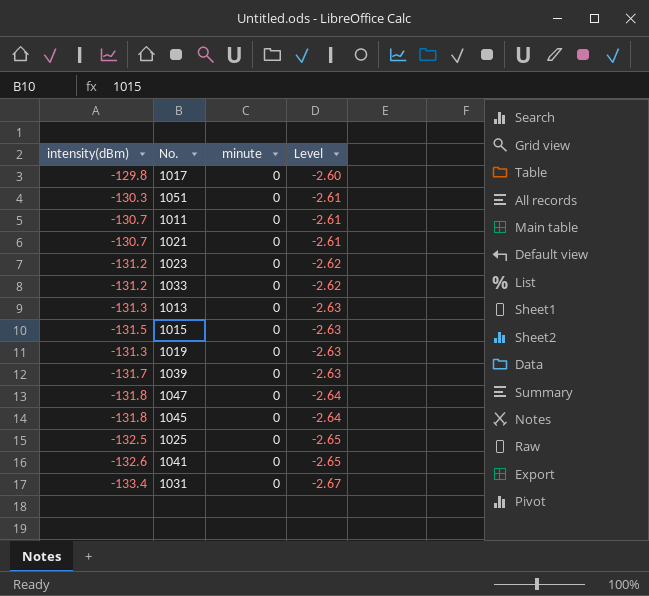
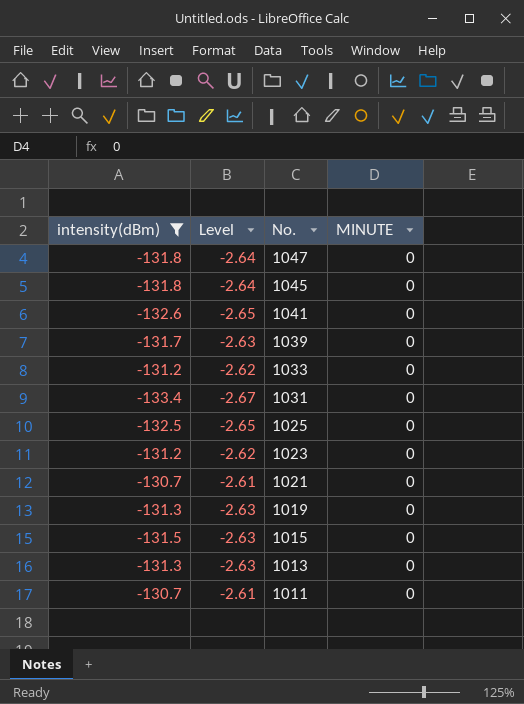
filter: none -> intensity(dBm) <= -130.7
row order: Level descending -> No. descending
column Level | position: 4 -> 2
column name: minute -> MINUTE

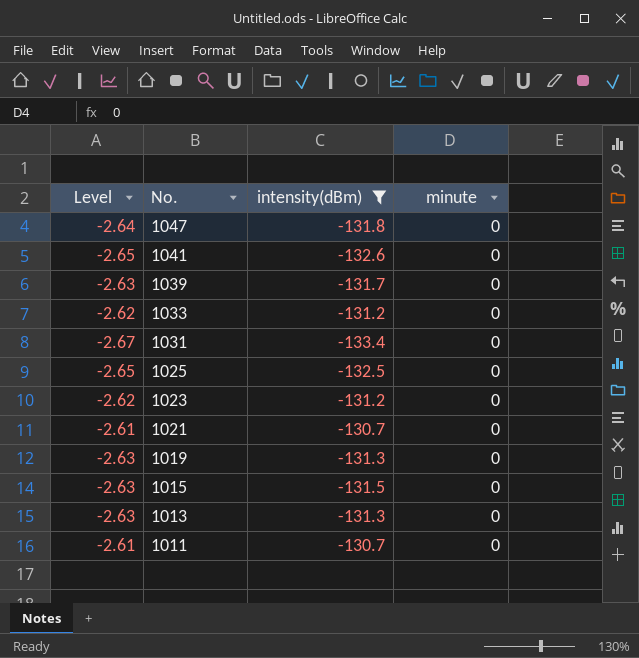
column intensity(dBm) | position: 1 -> 3
column name: MINUTE -> minute
row 1045: -131.8 | -2.64 | 0 -> none

